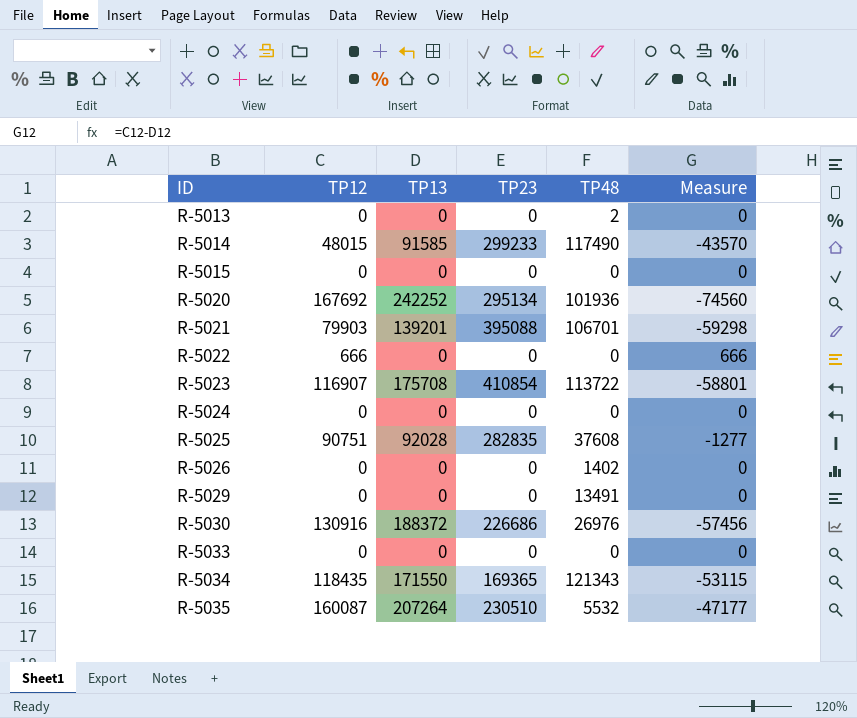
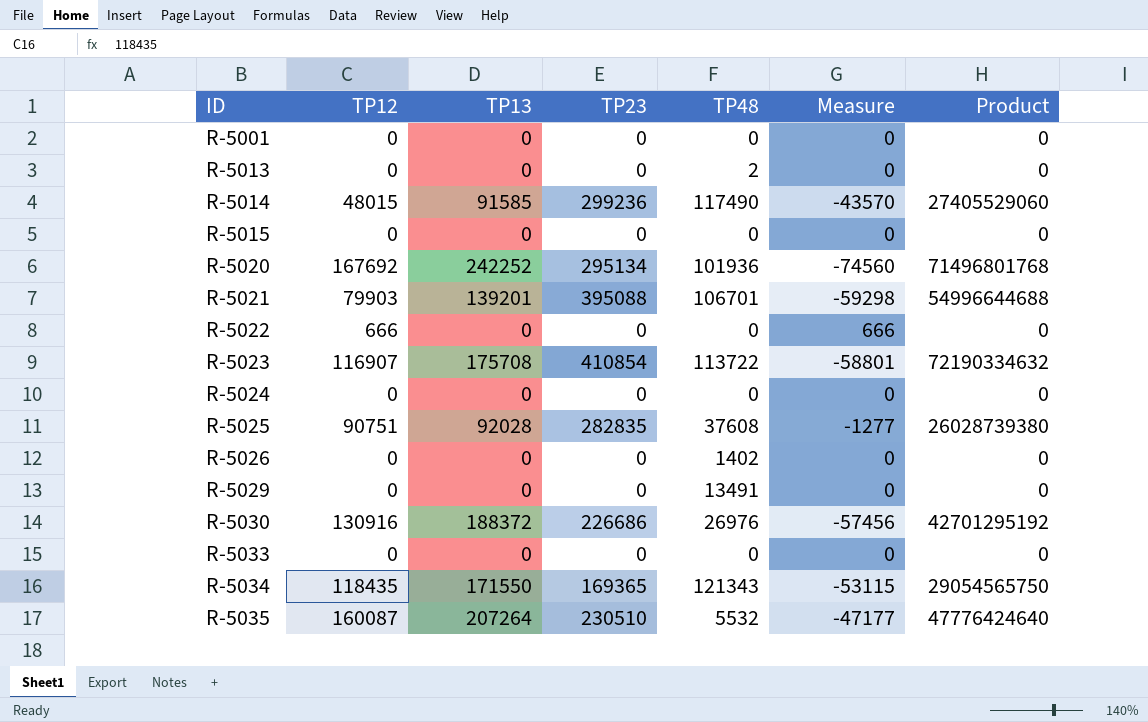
column Product | formula: none -> [TP13] * [TP23]
row R-5001: none -> 0 | 0 | 0 | 0 | 0 | 0
R-5014 | TP23: 299233 -> 299236

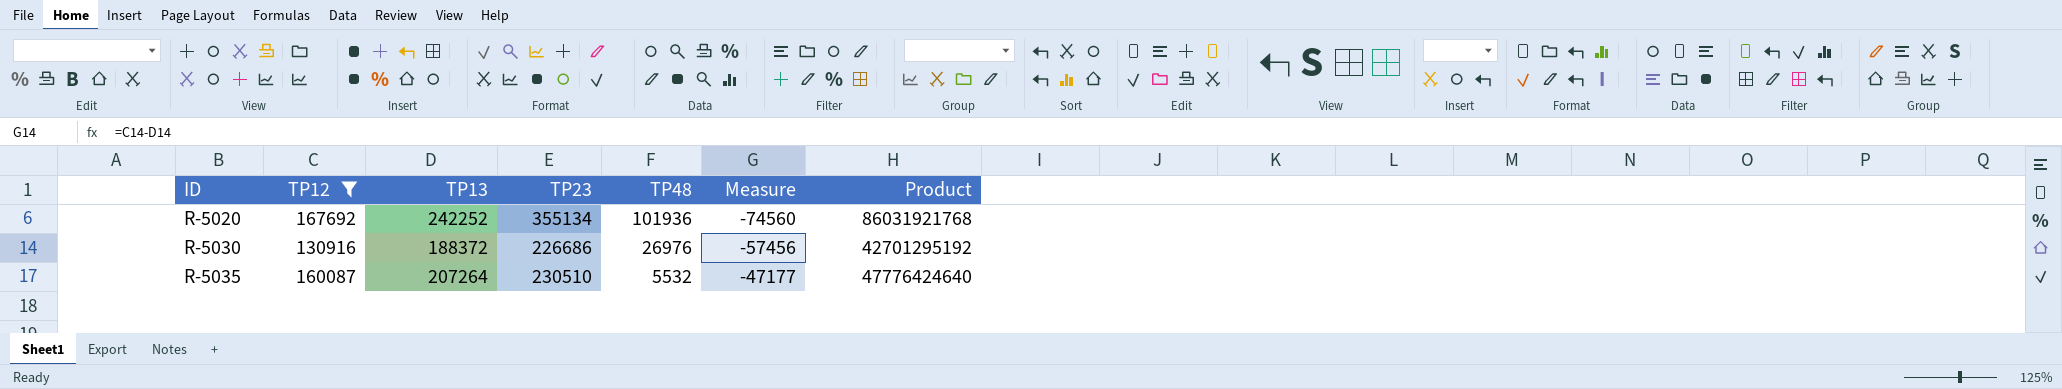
filter: none -> TP12 >= 130916
R-5020 | TP23: 295134 -> 355134
R-5020 | Product: 71496801768 -> 86031921768

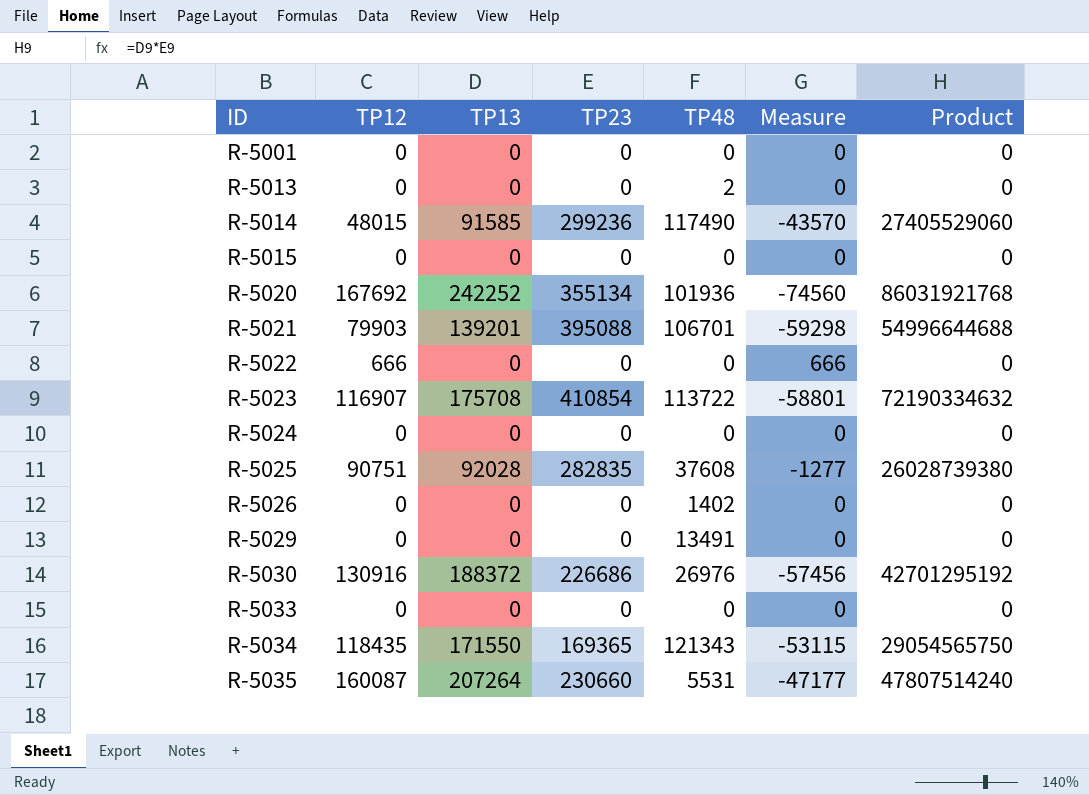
filter: TP12 >= 130916 -> none
R-5035 | TP23: 230510 -> 230660
R-5035 | TP48: 5532 -> 5531
R-5035 | Product: 47776424640 -> 47807514240

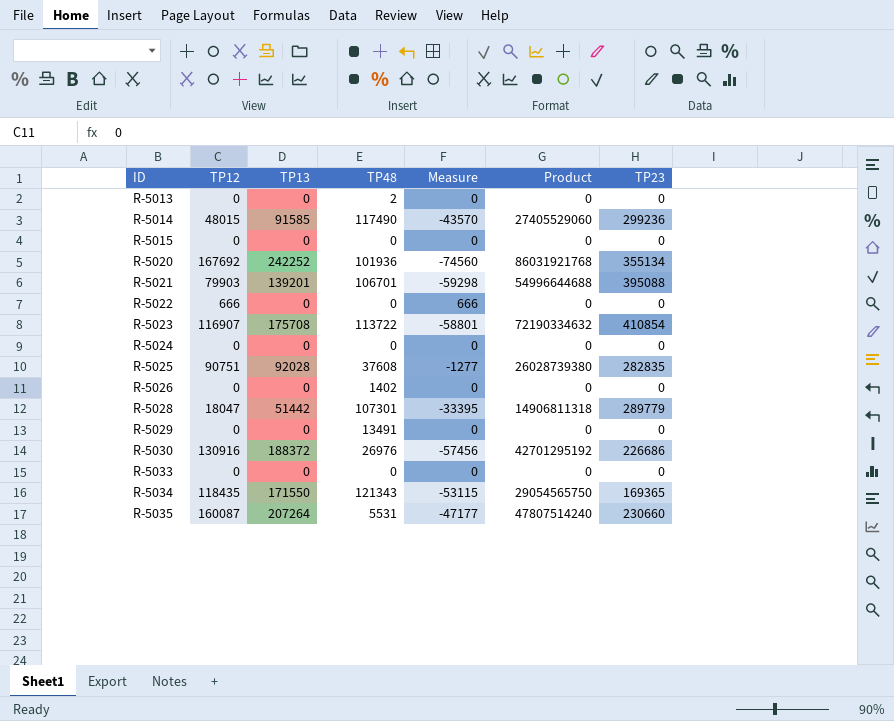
column TP23 | position: 4 -> 7
row R-5001: 0 | 0 | 0 | 0 | 0 | 0 -> none
row R-5028: none -> 18047 | 51442 | 107301 | -33395 | 14906811318 | 289779

